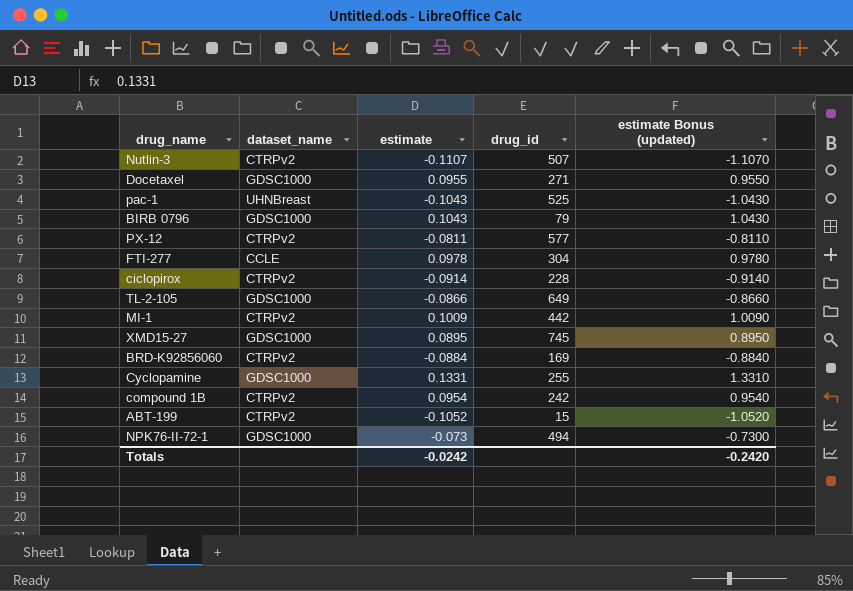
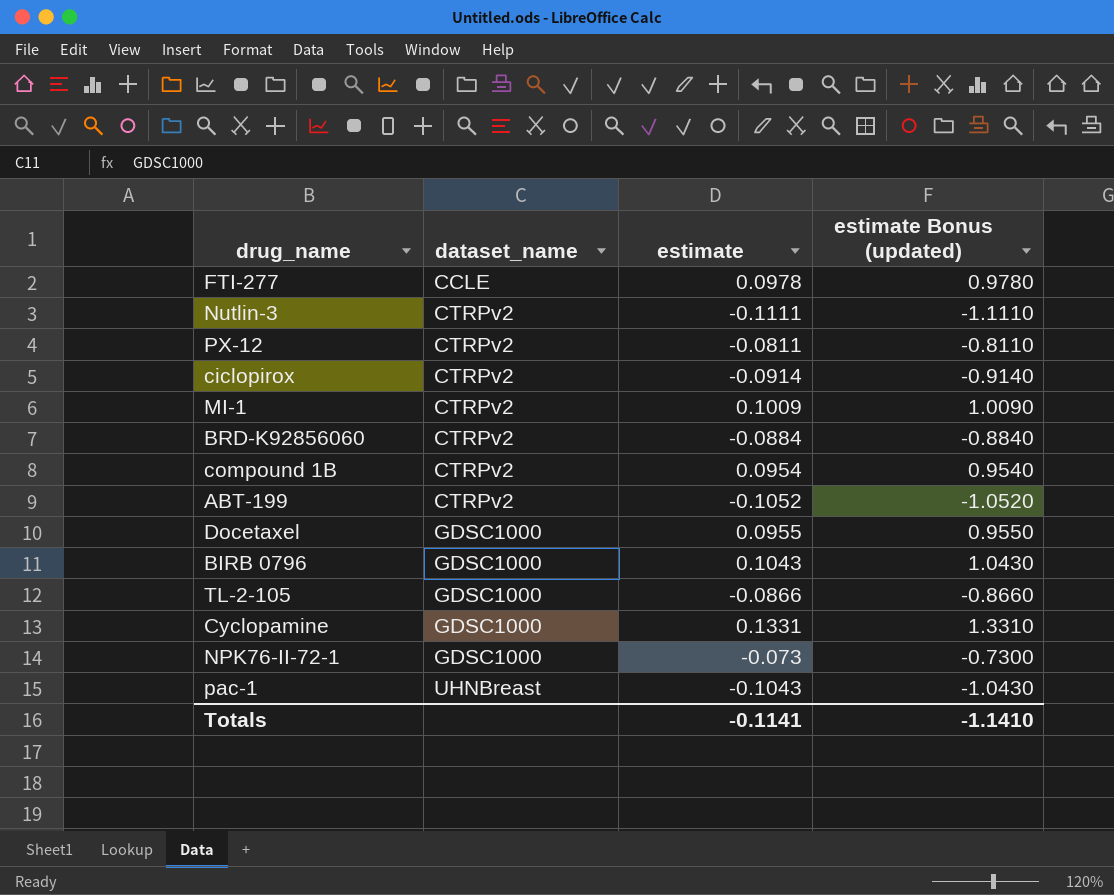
row order: none -> dataset_name ascending
column drug_id | position: 4 -> none
row XMD15-27: GDSC1000 | 0.0895 | 745 | 0.8950 -> none
Nutlin-3 | estimate: -0.1107 -> -0.1111
Nutlin-3 | estimate Bonus (updated): -1.1070 -> -1.1110
Totals | estimate: -0.0242 -> -0.1141
Totals | estimate Bonus (updated): -0.2420 -> -1.1410

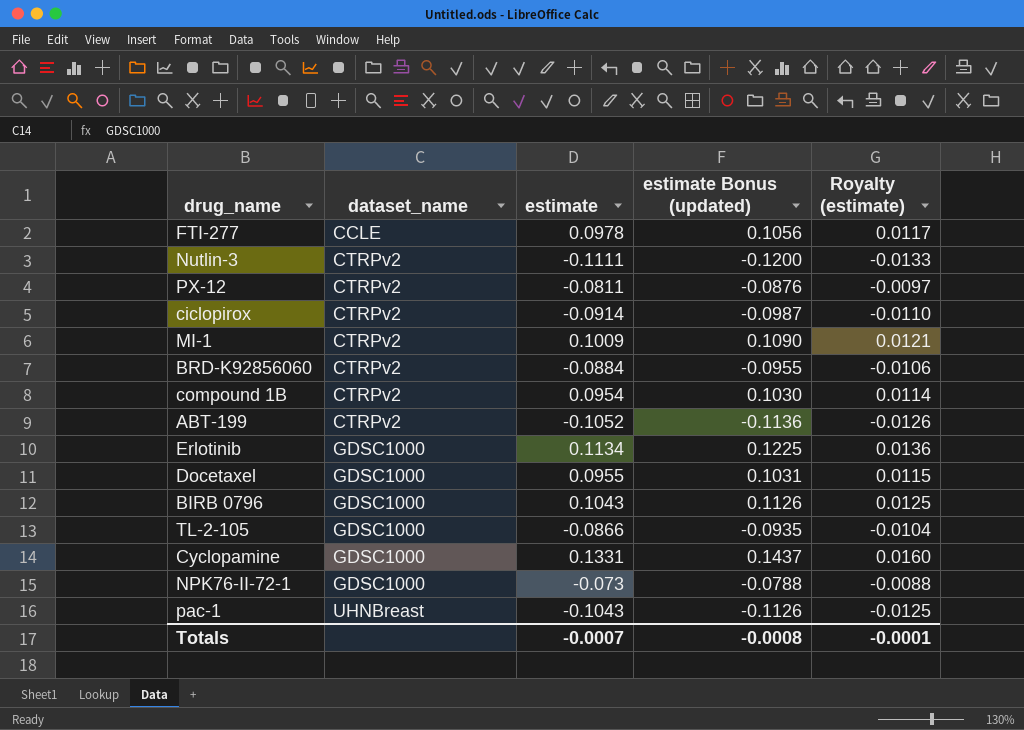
column estimate Bonus (updated) | formula: [estimate] * 10 -> [estimate] * 1.08
column Royalty (estimate) | formula: none -> [estimate] * 0.12
row Erlotinib: none -> GDSC1000 | 0.1134 | 0.1225 | 0.0136
Totals | estimate: -0.1141 -> -0.0007
Totals | estimate Bonus (updated): -1.1410 -> -0.0008

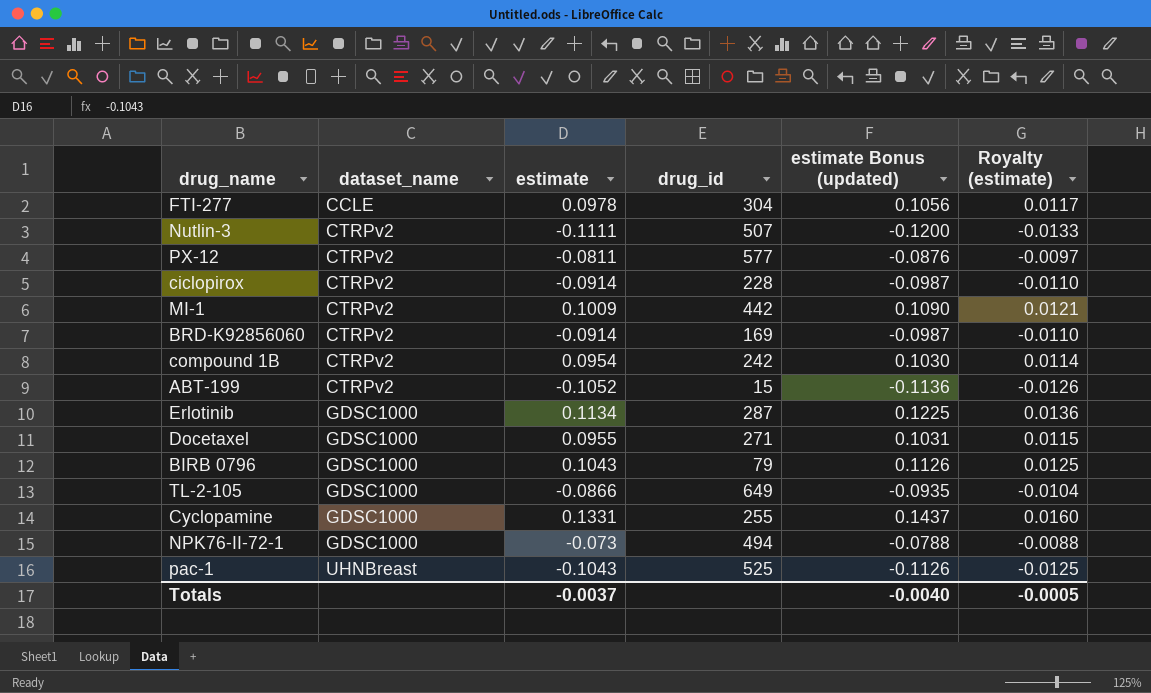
column drug_id | position: none -> 4
BRD-K92856060 | estimate: -0.0884 -> -0.0914
BRD-K92856060 | estimate Bonus (updated): -0.0955 -> -0.0987
BRD-K92856060 | Royalty (estimate): -0.0106 -> -0.0110
Totals | estimate: -0.0007 -> -0.0037
Totals | estimate Bonus (updated): -0.0008 -> -0.0040
Totals | Royalty (estimate): -0.0001 -> -0.0005

